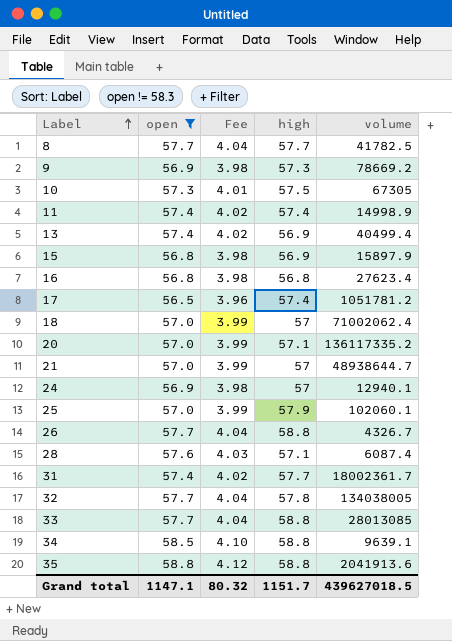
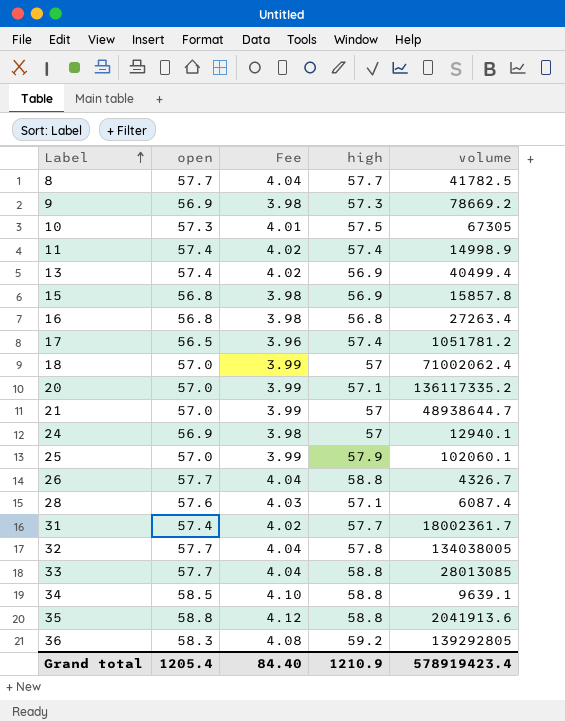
filter: open != 58.3 -> none
15 | volume: 15897.9 -> 15857.8
16 | volume: 27623.4 -> 27263.4
Grand total | open: 1147.1 -> 1205.4
Grand total | Fee: 80.32 -> 84.40
Grand total | high: 1151.7 -> 1210.9
Grand total | volume: 439627018.5 -> 578919423.4

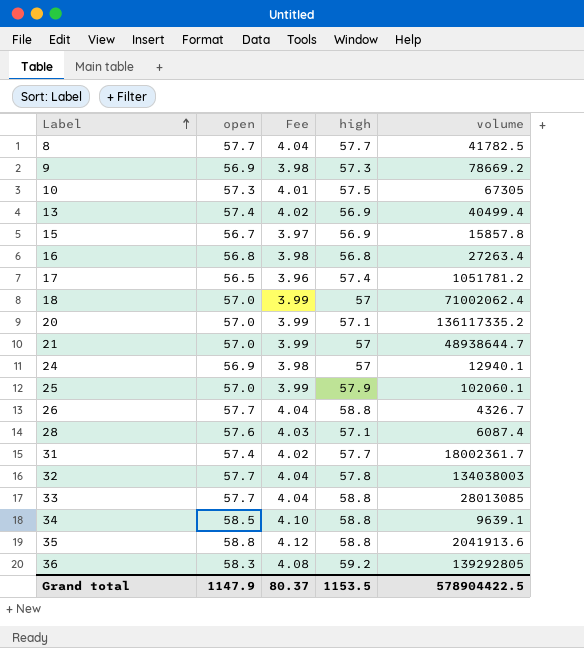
row 11: 57.4 | 4.02 | 57.4 | 14998.9 -> none
15 | open: 56.8 -> 56.7
15 | Fee: 3.98 -> 3.97
32 | volume: 134038005 -> 134038003
Grand total | open: 1205.4 -> 1147.9
Grand total | Fee: 84.40 -> 80.37
Grand total | high: 1210.9 -> 1153.5
Grand total | volume: 578919423.4 -> 578904422.5

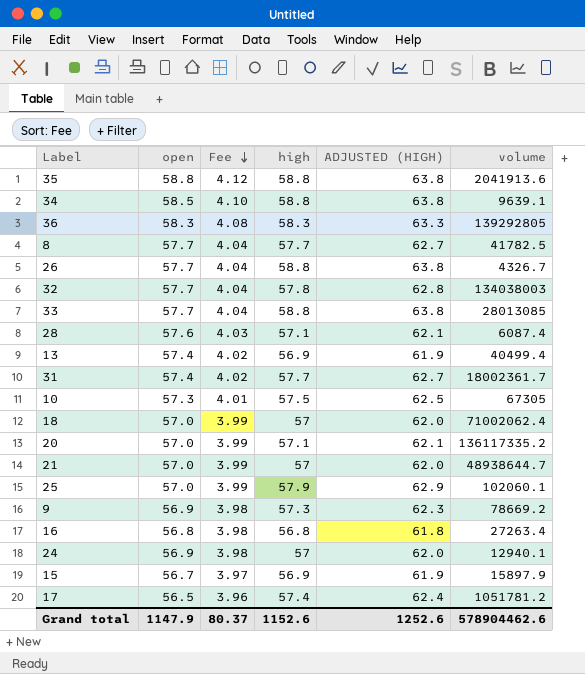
row order: Label ascending -> Fee descending
column ADJUSTED (HIGH) | formula: none -> [high] + 5
36 | high: 59.2 -> 58.3
15 | volume: 15857.8 -> 15897.9
Grand total | high: 1153.5 -> 1152.6
Grand total | volume: 578904422.5 -> 578904462.6

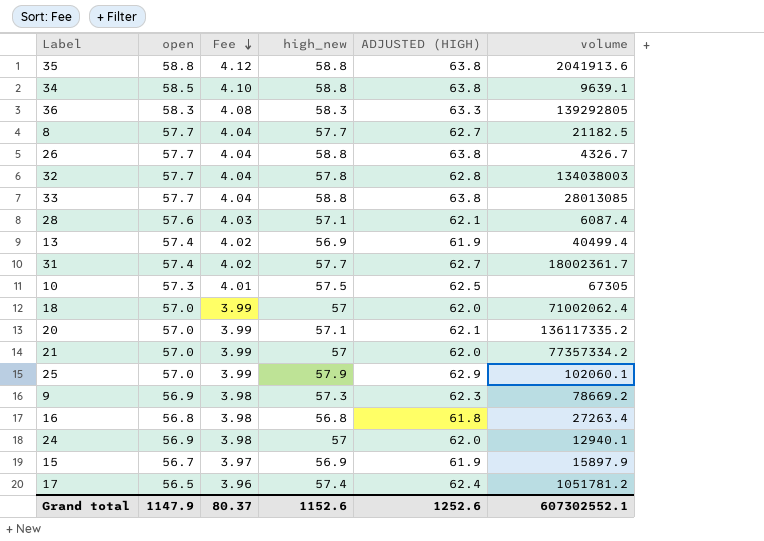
column name: high -> high_new
8 | volume: 41782.5 -> 21182.5
21 | volume: 48938644.7 -> 77357334.2
Grand total | volume: 578904462.6 -> 607302552.1

